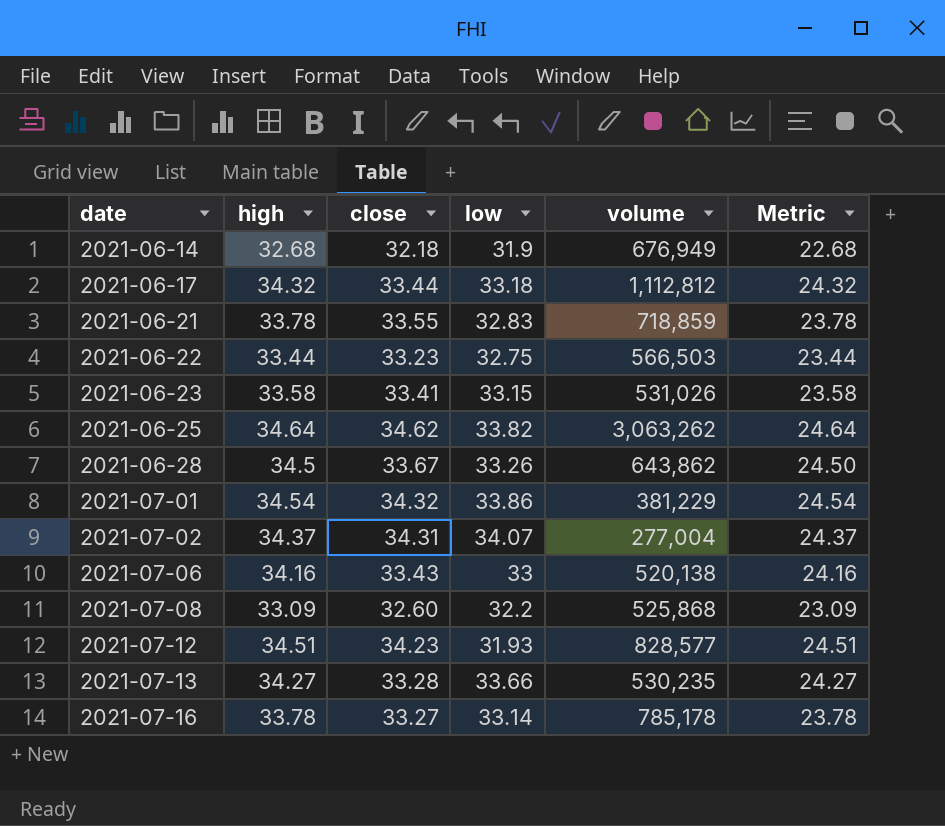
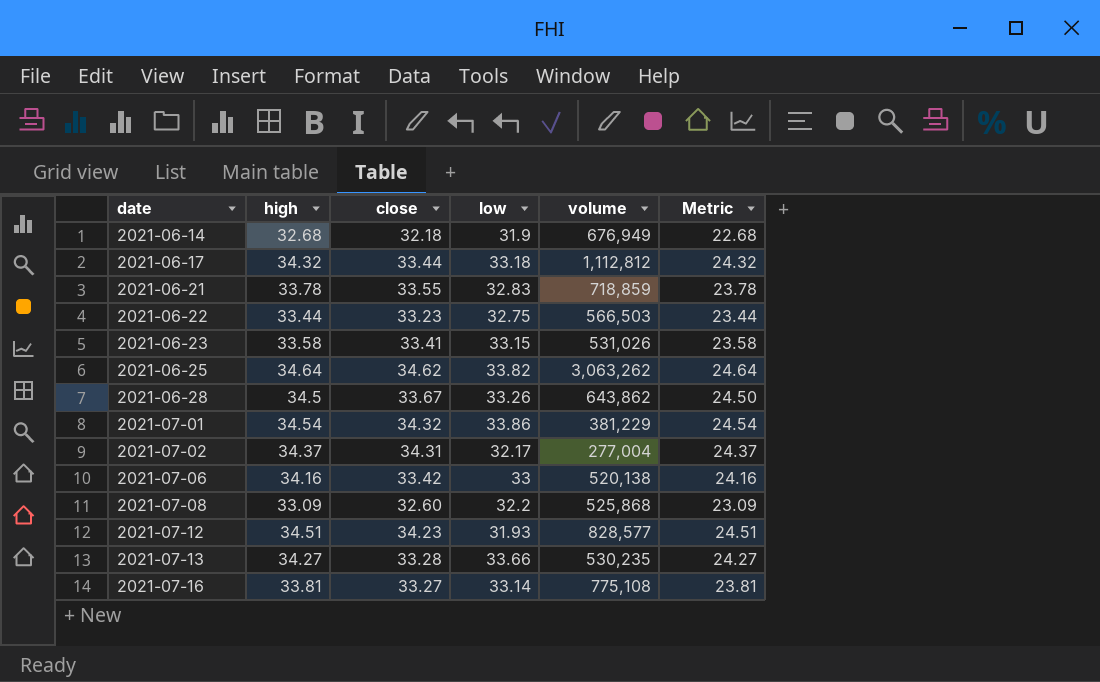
2021-07-02 | low: 34.07 -> 32.17
2021-07-06 | close: 33.43 -> 33.42
2021-07-16 | high: 33.78 -> 33.81
2021-07-16 | volume: 785,178 -> 775,108
2021-07-16 | Metric: 23.78 -> 23.81

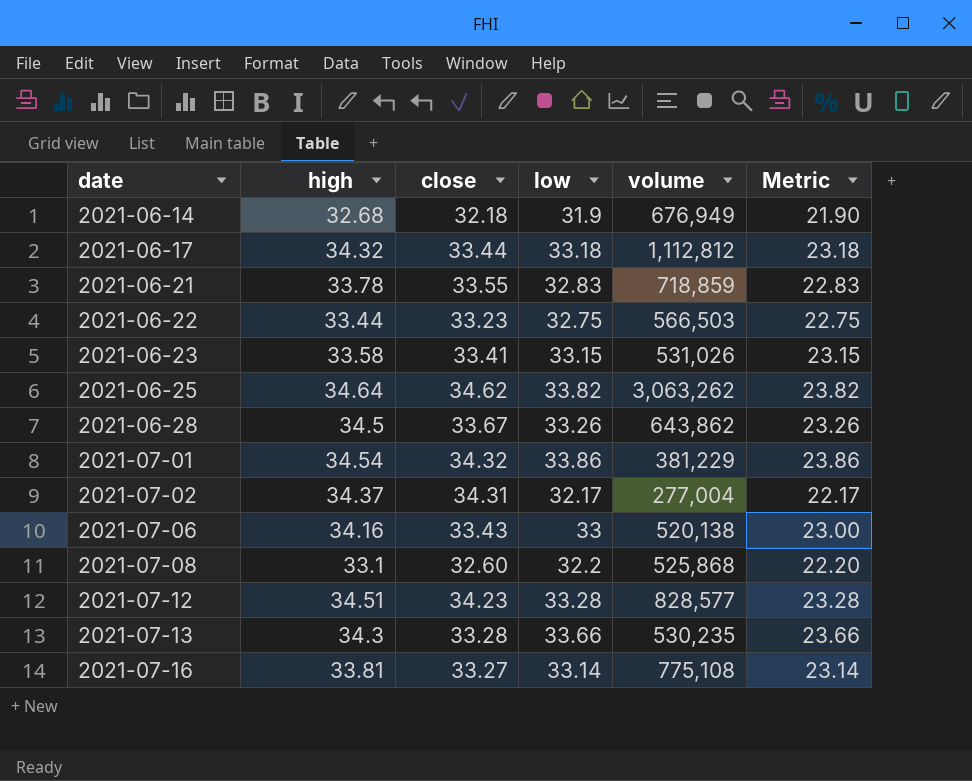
column Metric | formula: [high] - 10 -> [low] - 10
2021-07-06 | close: 33.42 -> 33.43
2021-07-08 | high: 33.09 -> 33.1
2021-07-12 | low: 31.93 -> 33.28
2021-07-13 | high: 34.27 -> 34.3

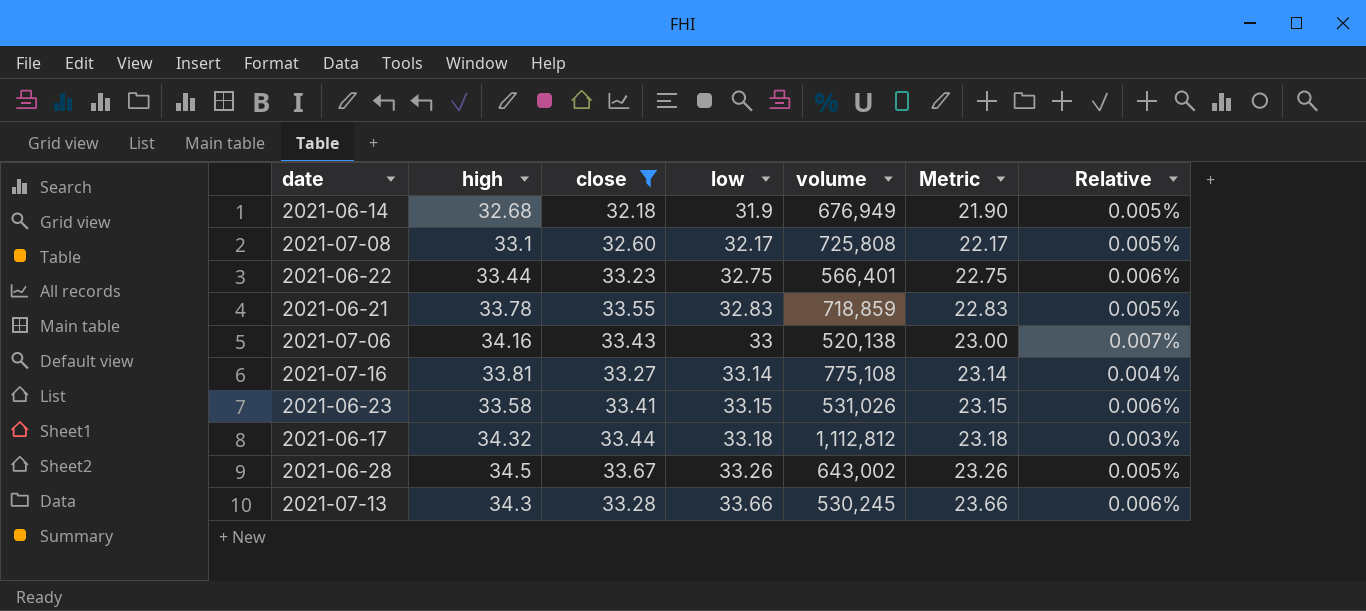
filter: none -> close <= 33.67
row order: date ascending -> low ascending
column Relative | formula: none -> [high] / [volume]
2021-07-08 | low: 32.2 -> 32.17
2021-07-08 | volume: 525,868 -> 725,808
2021-07-08 | Metric: 22.20 -> 22.17
2021-06-22 | volume: 566,503 -> 566,401
2021-06-28 | volume: 643,862 -> 643,002
2021-07-13 | volume: 530,235 -> 530,245

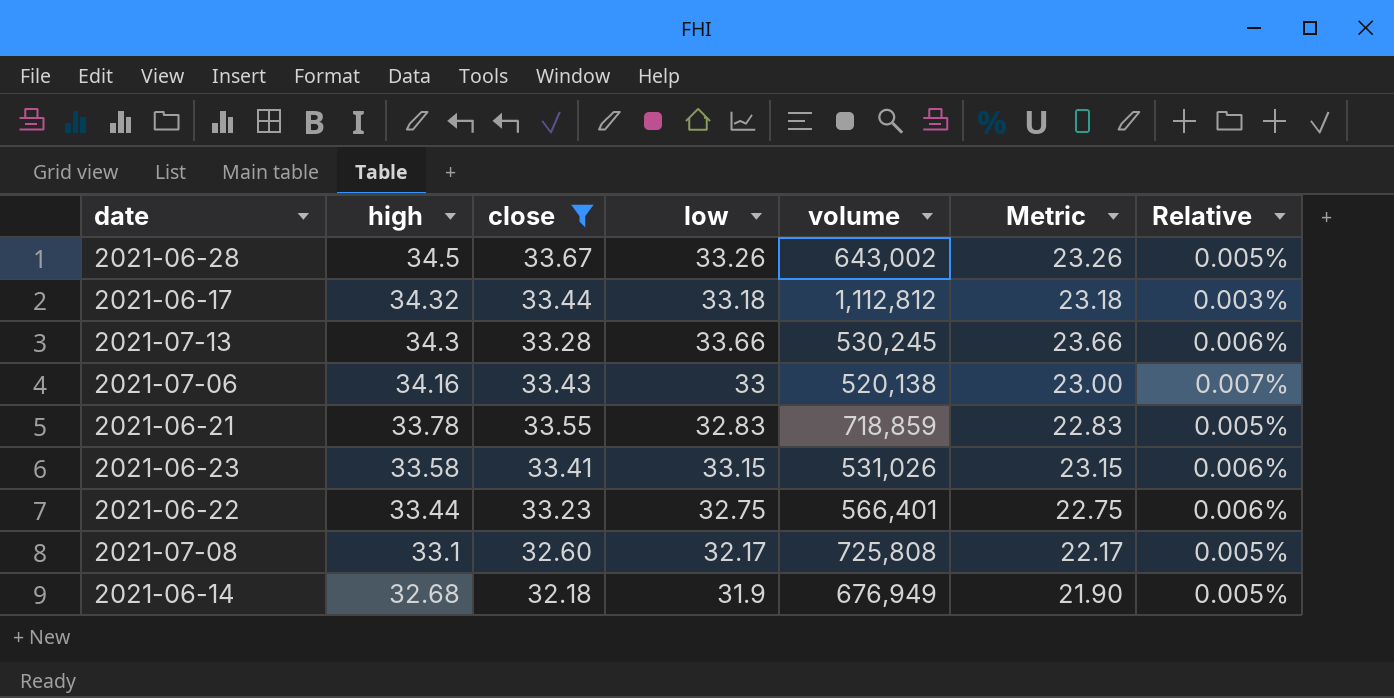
row order: low ascending -> high descending
row 2021-07-16: 33.81 | 33.27 | 33.14 | 775,108 | 23.14 | 0.004% -> none

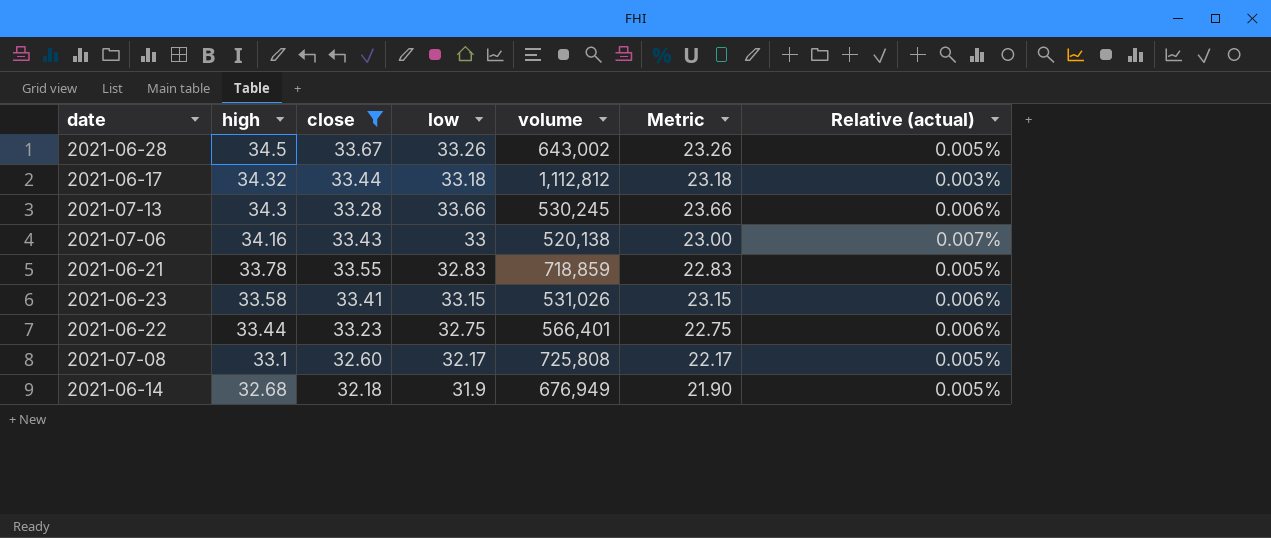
column name: Relative -> Relative (actual)

